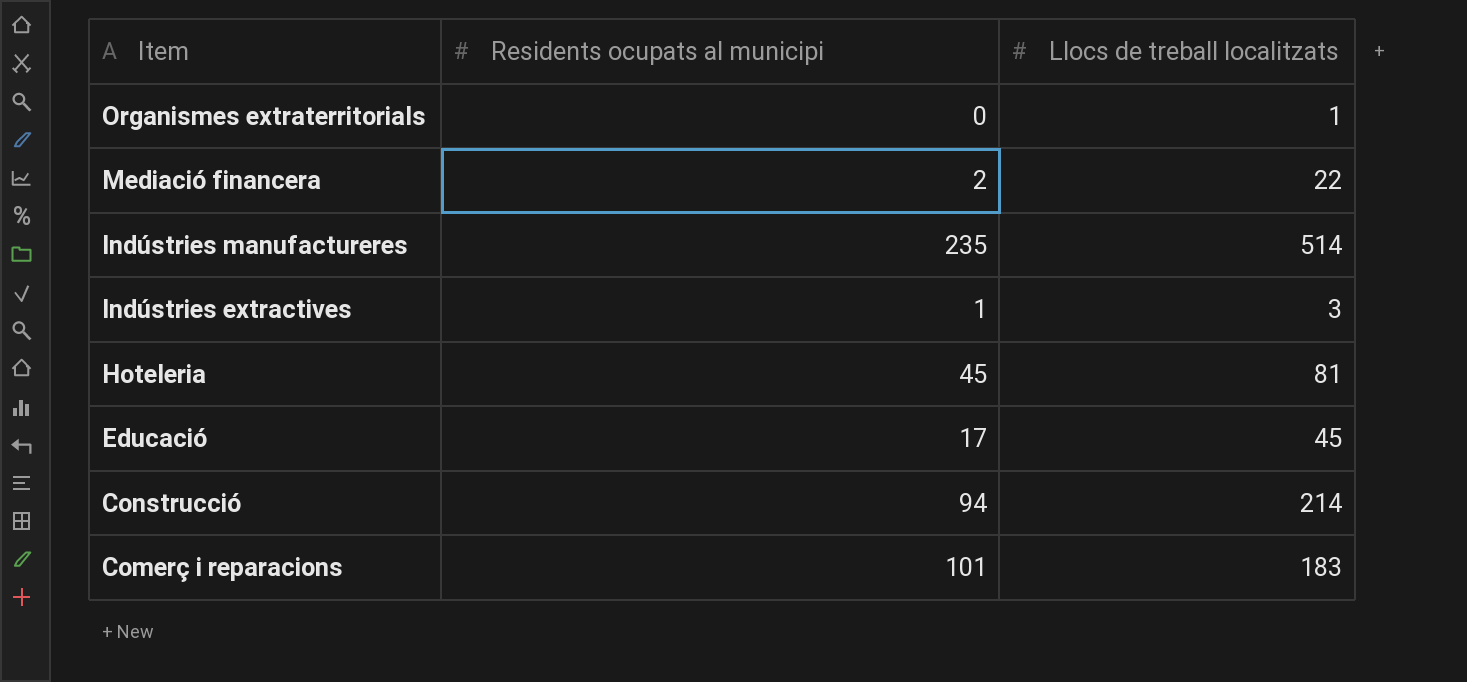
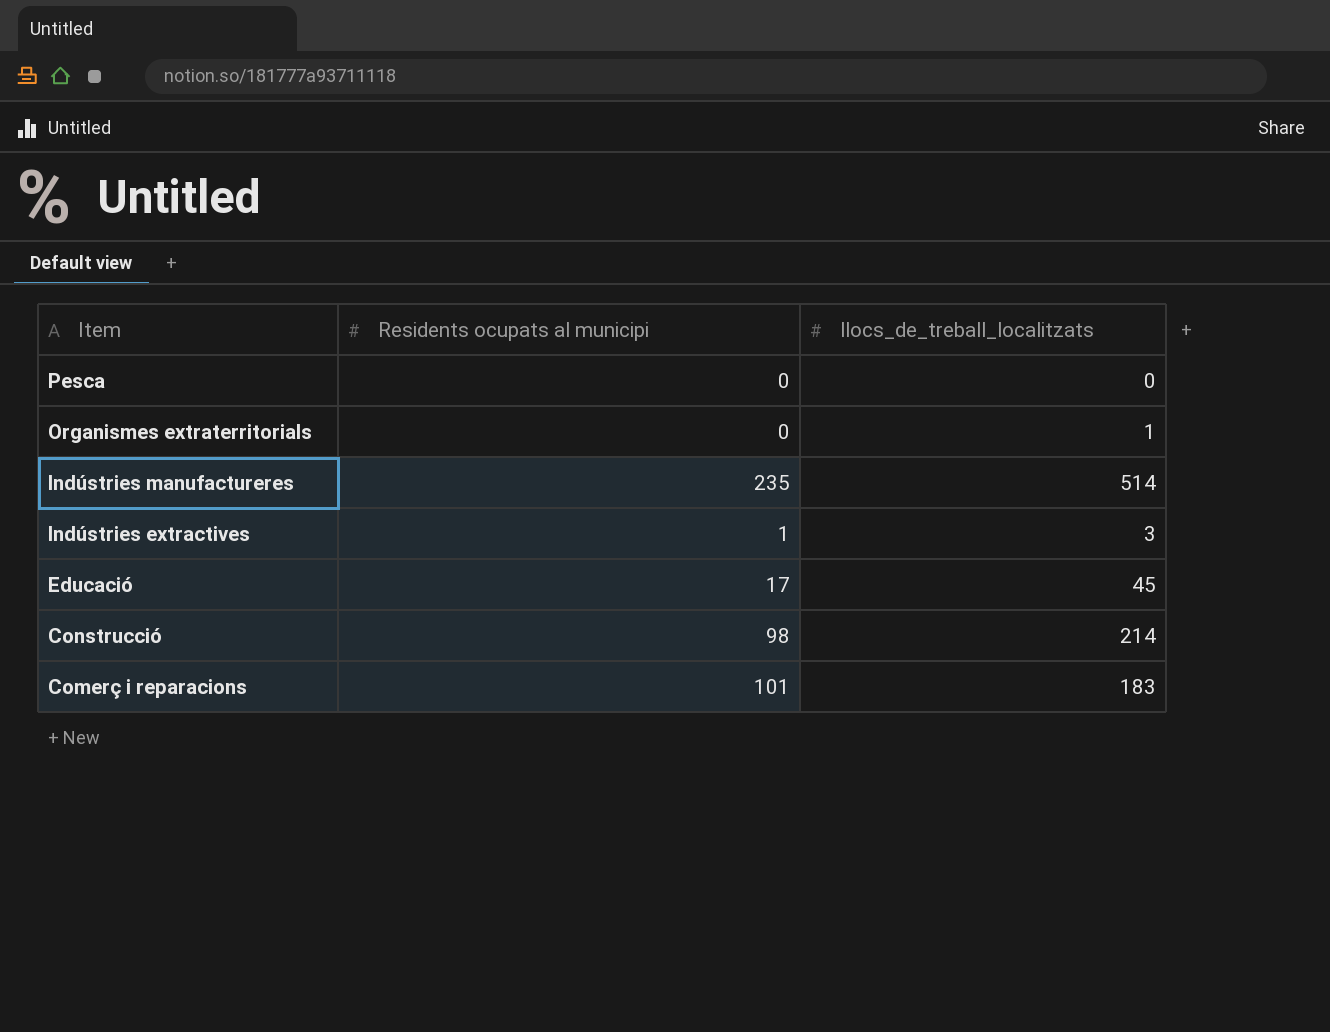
column name: Llocs de treball localitzats -> llocs_de_treball_localitzats
row Mediació financera: 2 | 22 -> none
row Hoteleria: 45 | 81 -> none
row Pesca: none -> 0 | 0
Construcció | Residents ocupats al municipi: 94 -> 98

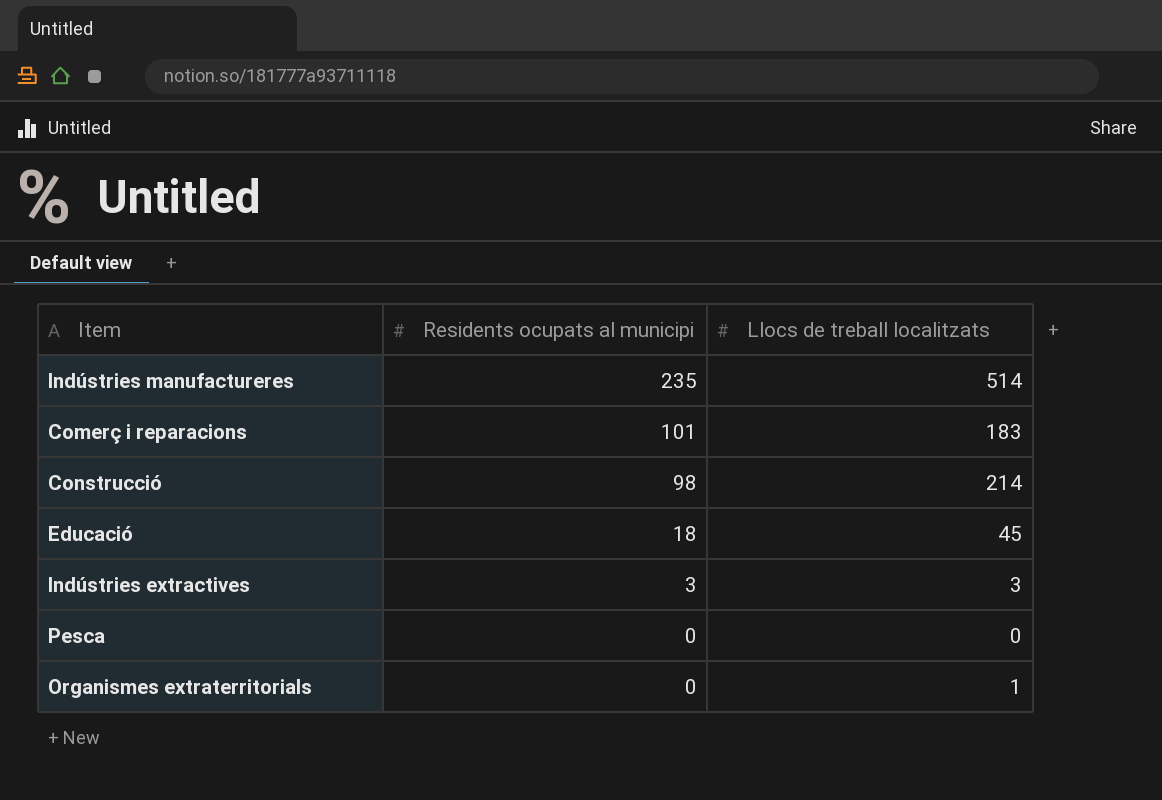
row order: Item descending -> Residents ocupats al municipi descending
column name: llocs_de_treball_localitzats -> Llocs de treball localitzats
Educació | Residents ocupats al municipi: 17 -> 18
Indústries extractives | Residents ocupats al municipi: 1 -> 3

